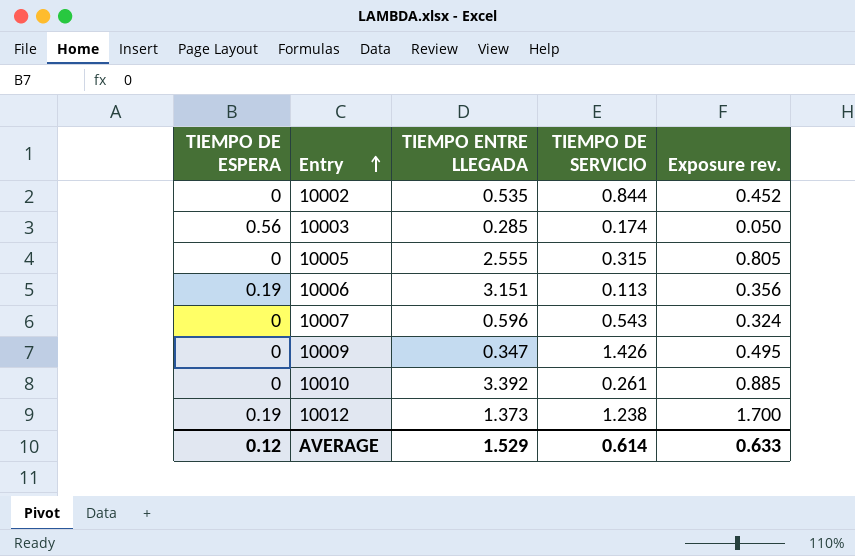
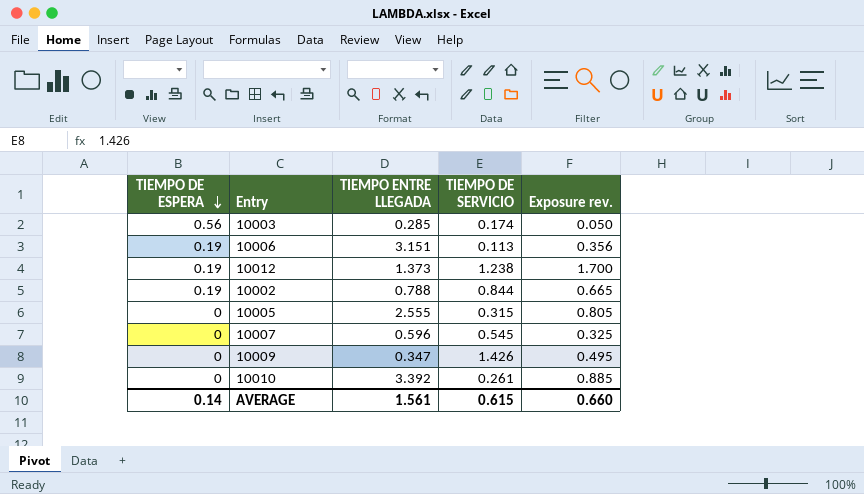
row order: Entry ascending -> TIEMPO DE ESPERA descending
10002 | TIEMPO DE ESPERA: 0 -> 0.19
10002 | TIEMPO ENTRE LLEGADA: 0.535 -> 0.788
10002 | Exposure rev.: 0.452 -> 0.665
10007 | TIEMPO DE SERVICIO: 0.543 -> 0.545
10007 | Exposure rev.: 0.324 -> 0.325
AVERAGE | TIEMPO DE ESPERA: 0.12 -> 0.14
AVERAGE | TIEMPO ENTRE LLEGADA: 1.529 -> 1.561
AVERAGE | TIEMPO DE SERVICIO: 0.614 -> 0.615
AVERAGE | Exposure rev.: 0.633 -> 0.660

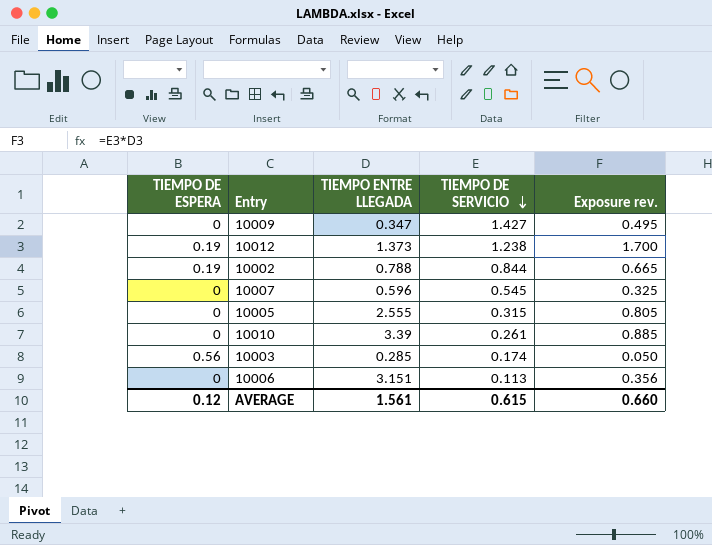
row order: TIEMPO DE ESPERA descending -> TIEMPO DE SERVICIO descending
10009 | TIEMPO DE SERVICIO: 1.426 -> 1.427
10010 | TIEMPO ENTRE LLEGADA: 3.392 -> 3.39
10006 | TIEMPO DE ESPERA: 0.19 -> 0
AVERAGE | TIEMPO DE ESPERA: 0.14 -> 0.12

